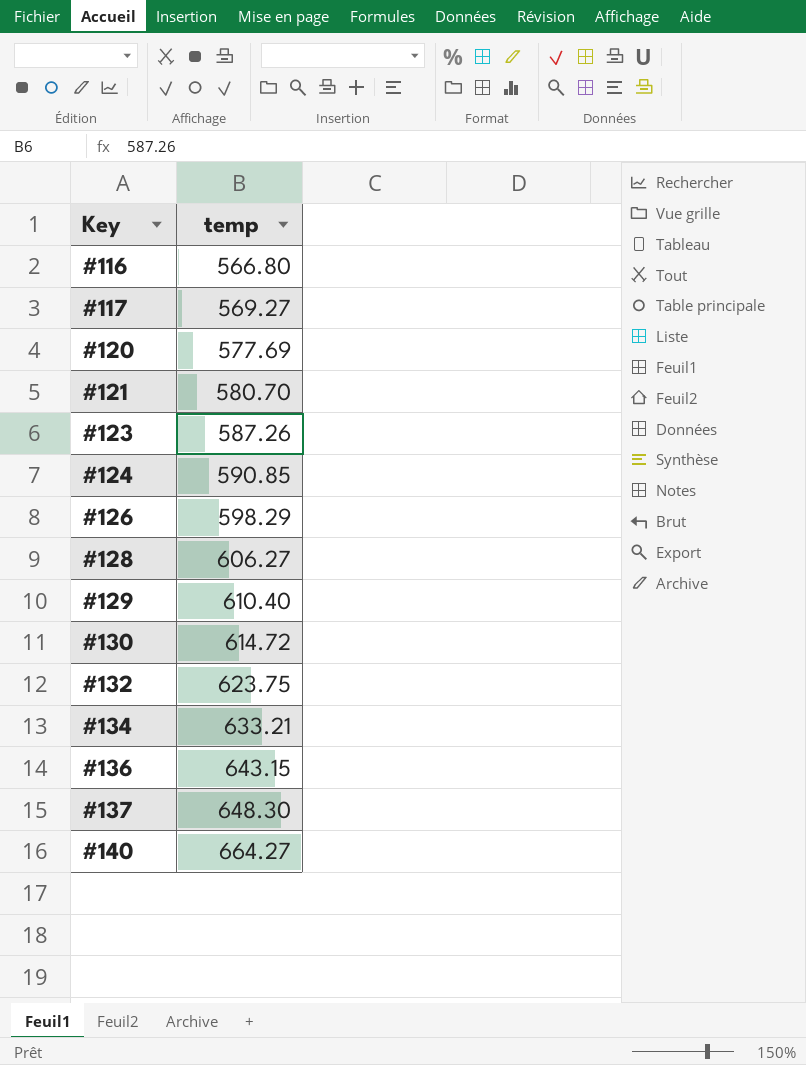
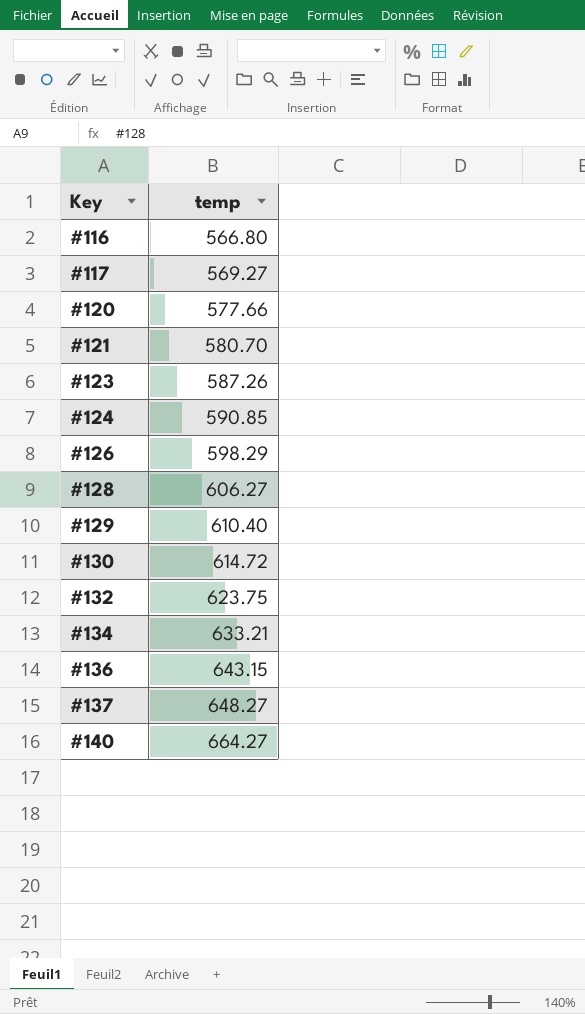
#120 | temp: 577.69 -> 577.66
#137 | temp: 648.30 -> 648.27

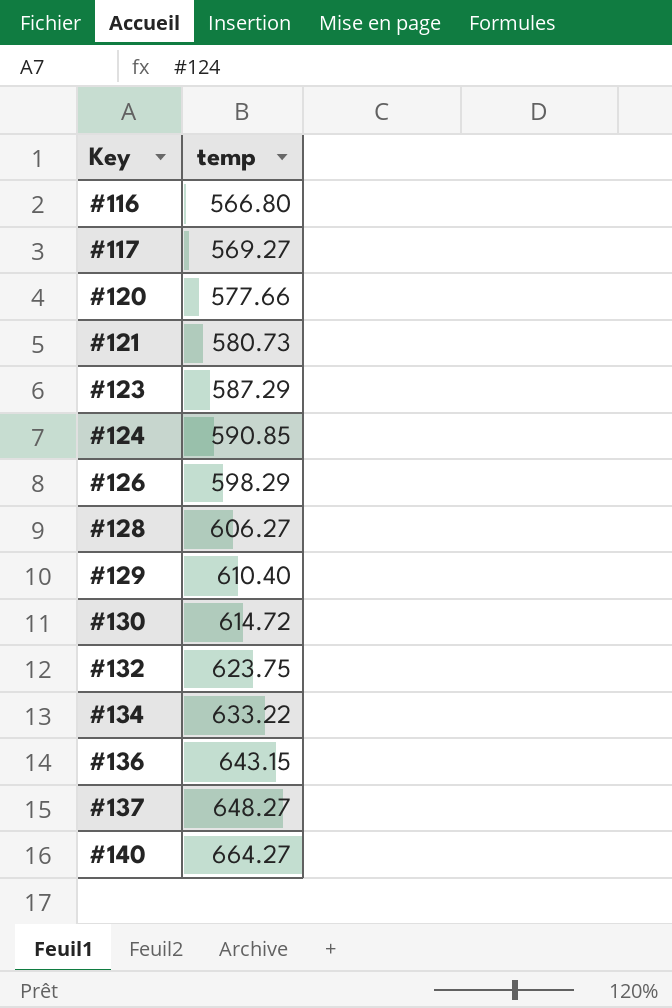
#121 | temp: 580.70 -> 580.73
#123 | temp: 587.26 -> 587.29
#134 | temp: 633.21 -> 633.22

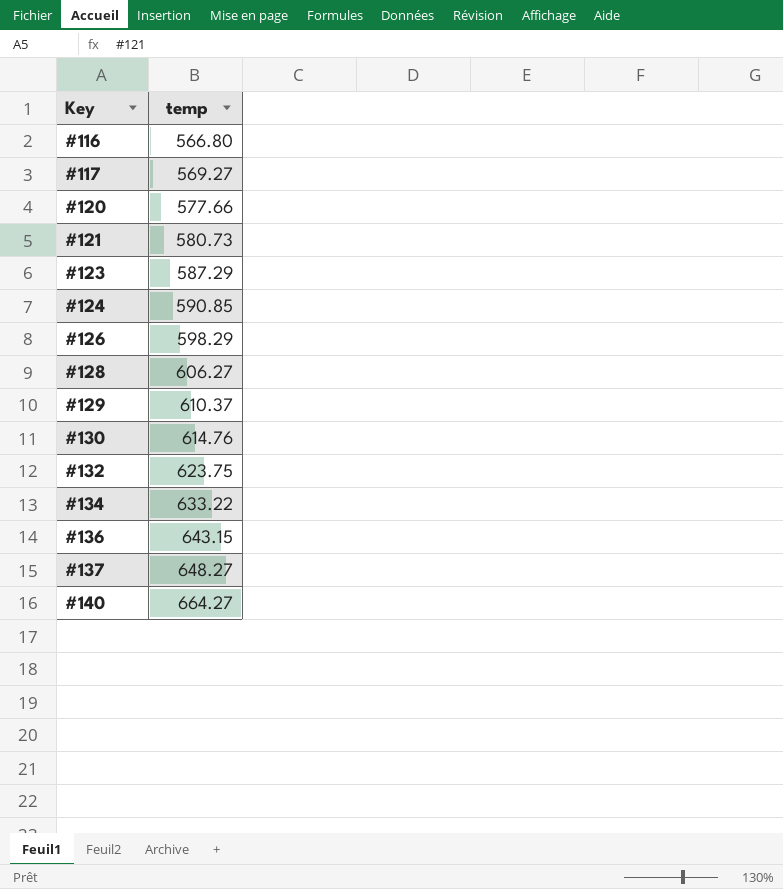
#129 | temp: 610.40 -> 610.37
#130 | temp: 614.72 -> 614.76

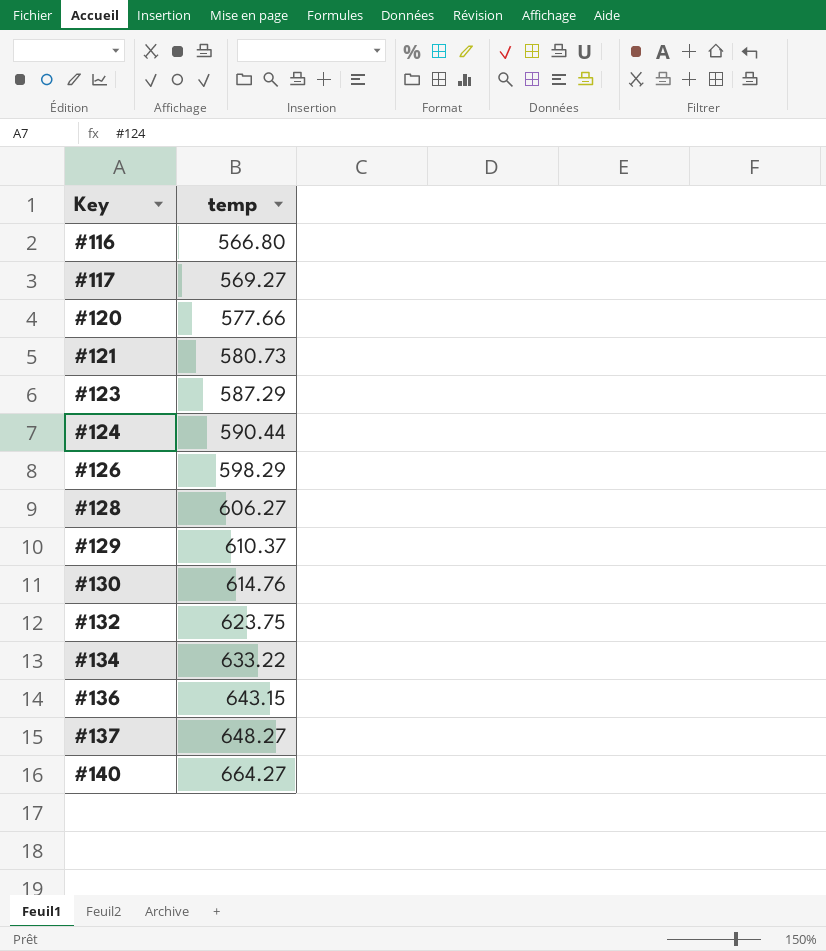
#124 | temp: 590.85 -> 590.44

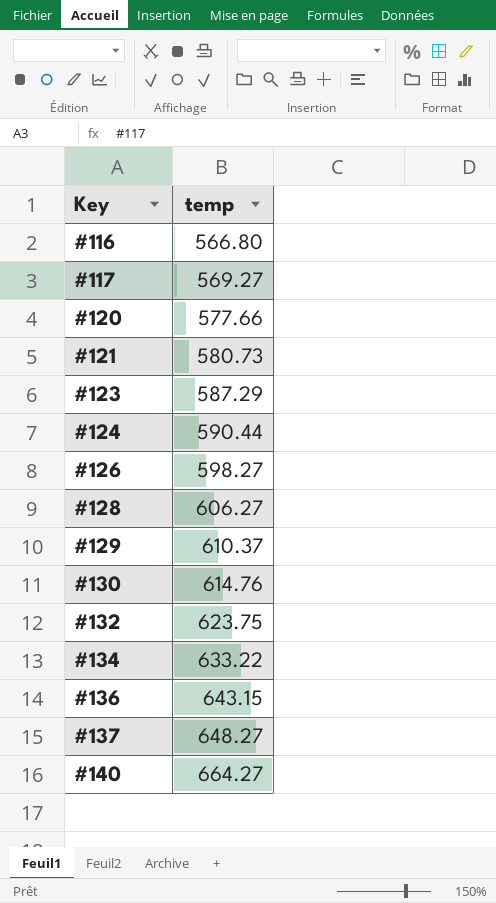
#126 | temp: 598.29 -> 598.27

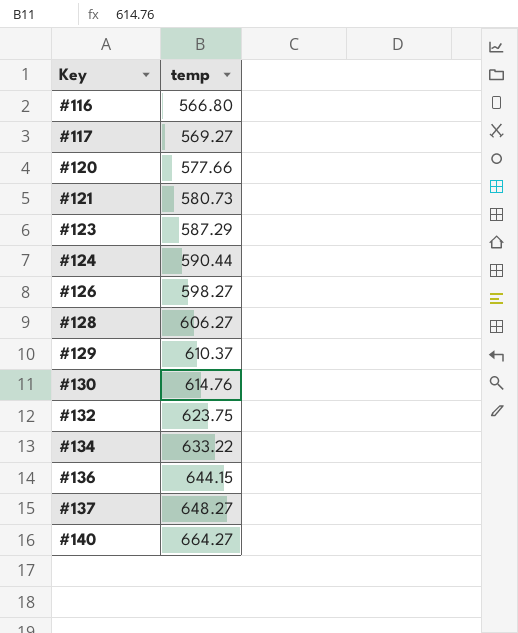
#136 | temp: 643.15 -> 644.15

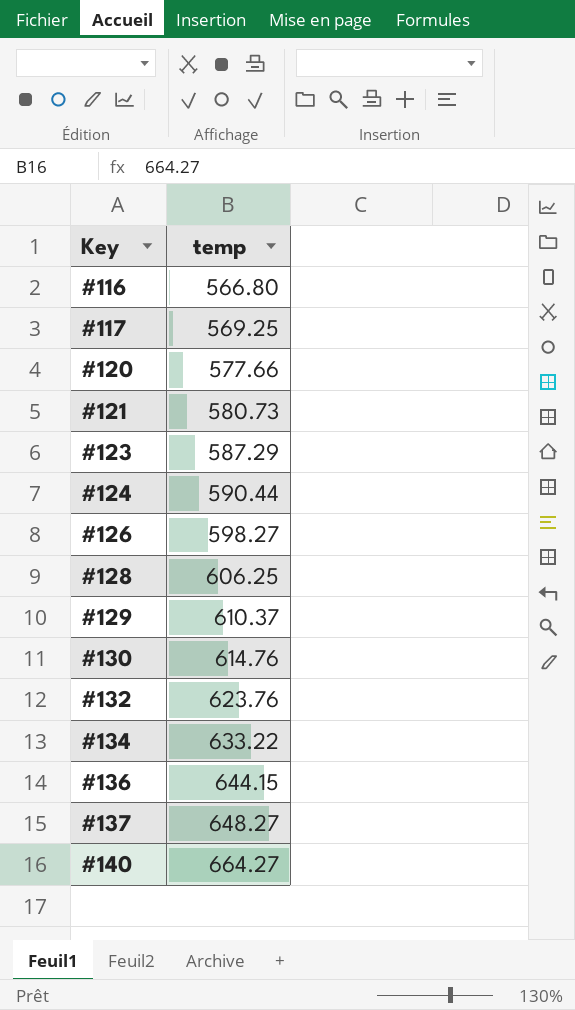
#117 | temp: 569.27 -> 569.25
#128 | temp: 606.27 -> 606.25
#132 | temp: 623.75 -> 623.76

